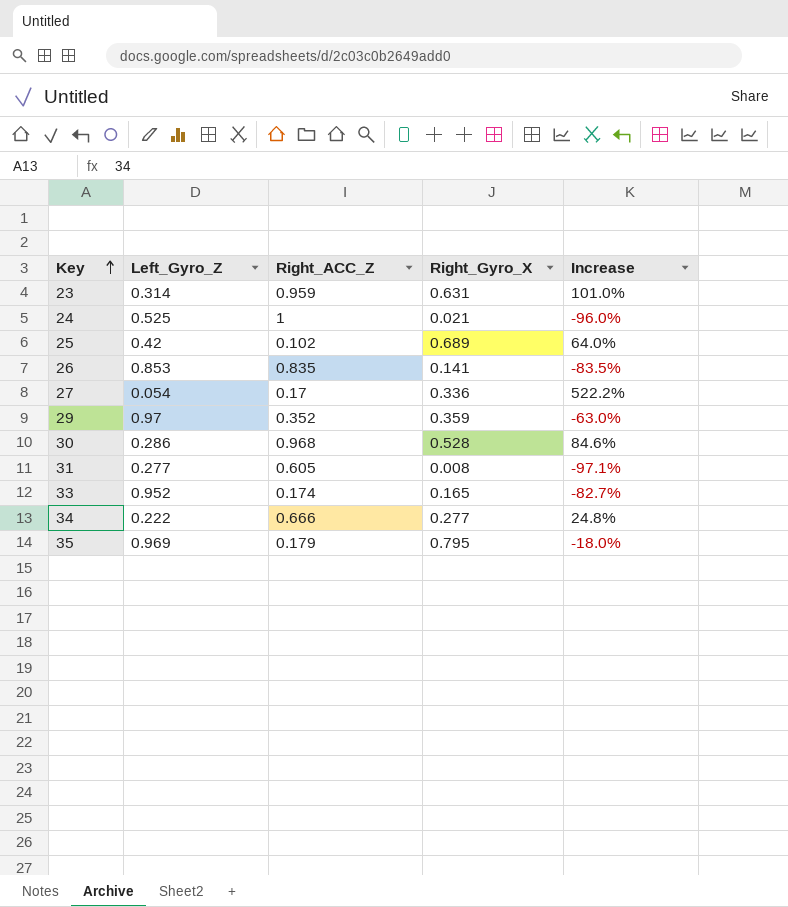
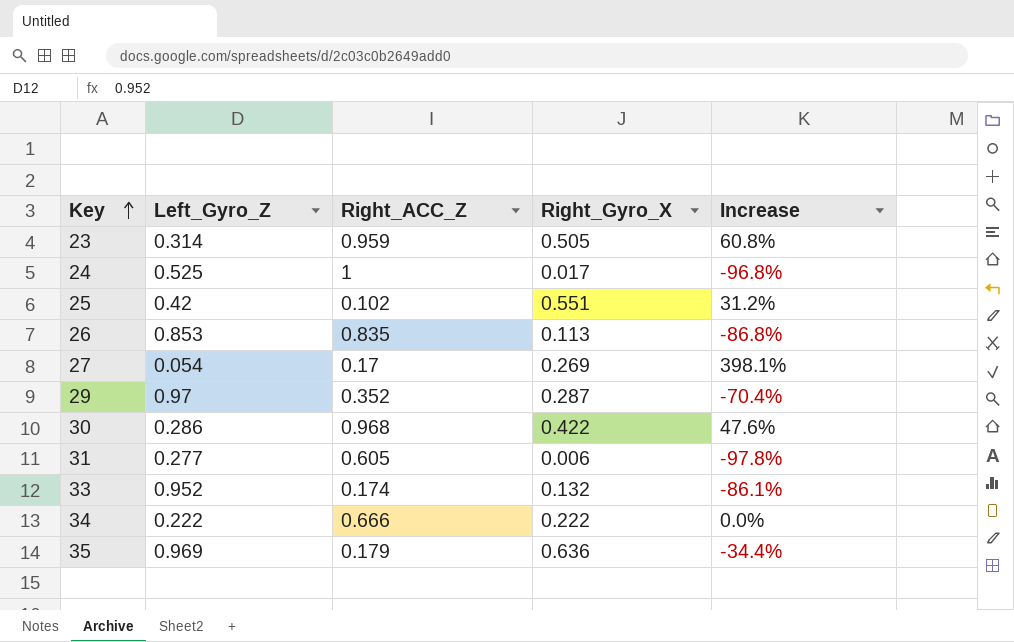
23 | Right_Gyro_X: 0.631 -> 0.505
23 | Increase: 101.0% -> 60.8%
24 | Right_Gyro_X: 0.021 -> 0.017
24 | Increase: -96.0% -> -96.8%
25 | Right_Gyro_X: 0.689 -> 0.551
25 | Increase: 64.0% -> 31.2%
26 | Right_Gyro_X: 0.141 -> 0.113
26 | Increase: -83.5% -> -86.8%
27 | Right_Gyro_X: 0.336 -> 0.269
27 | Increase: 522.2% -> 398.1%
29 | Right_Gyro_X: 0.359 -> 0.287
29 | Increase: -63.0% -> -70.4%
30 | Right_Gyro_X: 0.528 -> 0.422
30 | Increase: 84.6% -> 47.6%
31 | Right_Gyro_X: 0.008 -> 0.006
31 | Increase: -97.1% -> -97.8%
33 | Right_Gyro_X: 0.165 -> 0.132
33 | Increase: -82.7% -> -86.1%
34 | Right_Gyro_X: 0.277 -> 0.222
34 | Increase: 24.8% -> 0.0%
35 | Right_Gyro_X: 0.795 -> 0.636
35 | Increase: -18.0% -> -34.4%

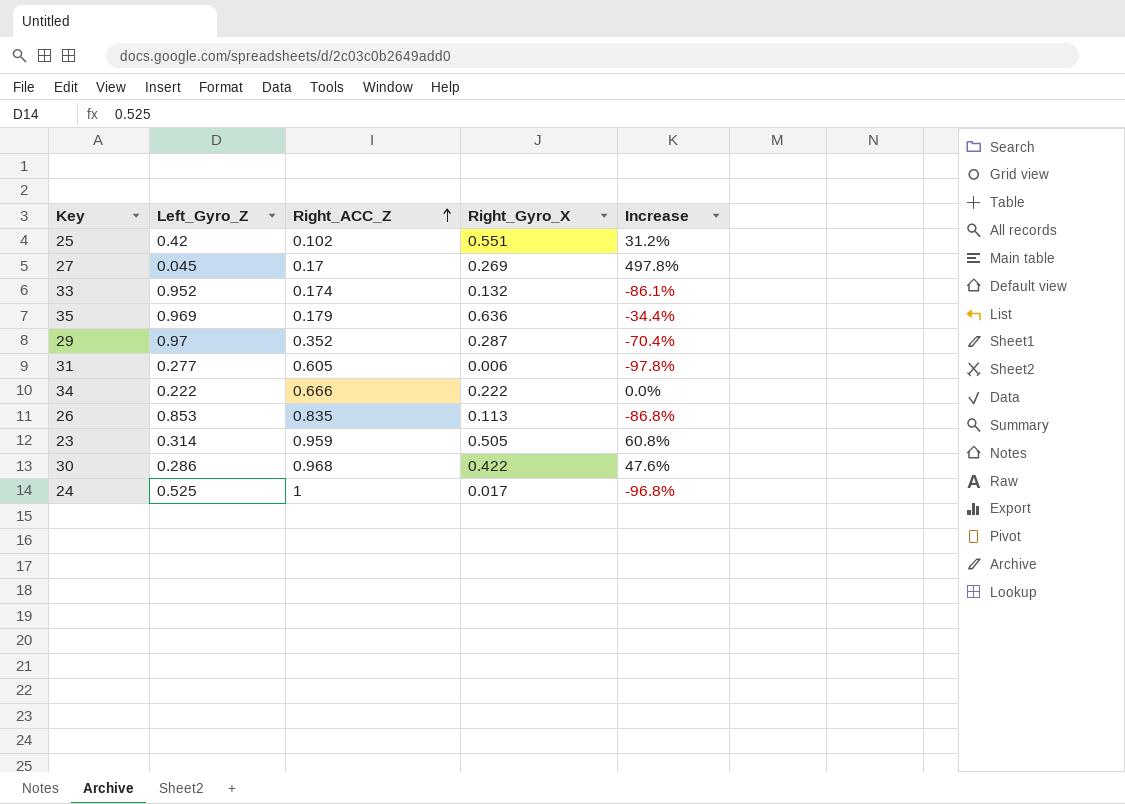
row order: Key ascending -> Right_ACC_Z ascending
27 | Left_Gyro_Z: 0.054 -> 0.045
27 | Increase: 398.1% -> 497.8%

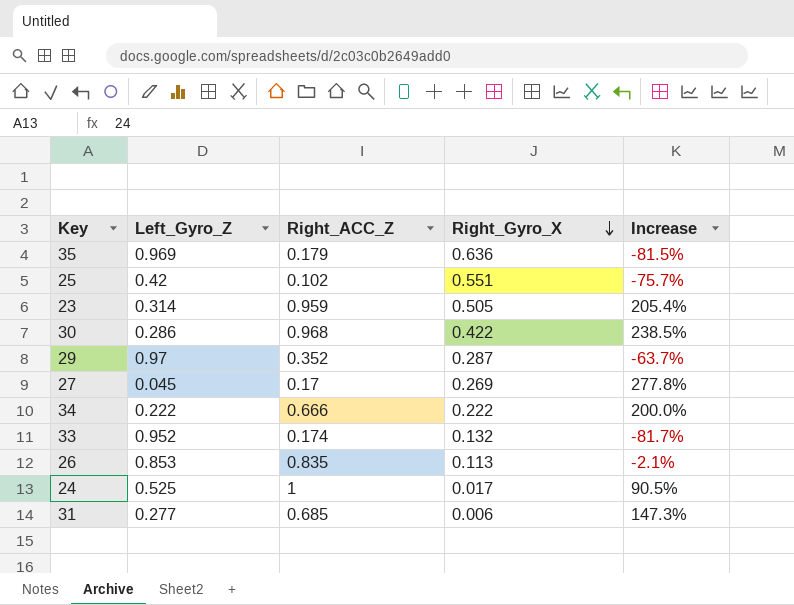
row order: Right_ACC_Z ascending -> Right_Gyro_X descending
column Increase | formula: ([Right_Gyro_X] - [Left_Gyro_Z]) / [Left_Gyro_Z] -> ([Right_ACC_Z] - [Left_Gyro_Z]) / [Left_Gyro_Z]
31 | Right_ACC_Z: 0.605 -> 0.685

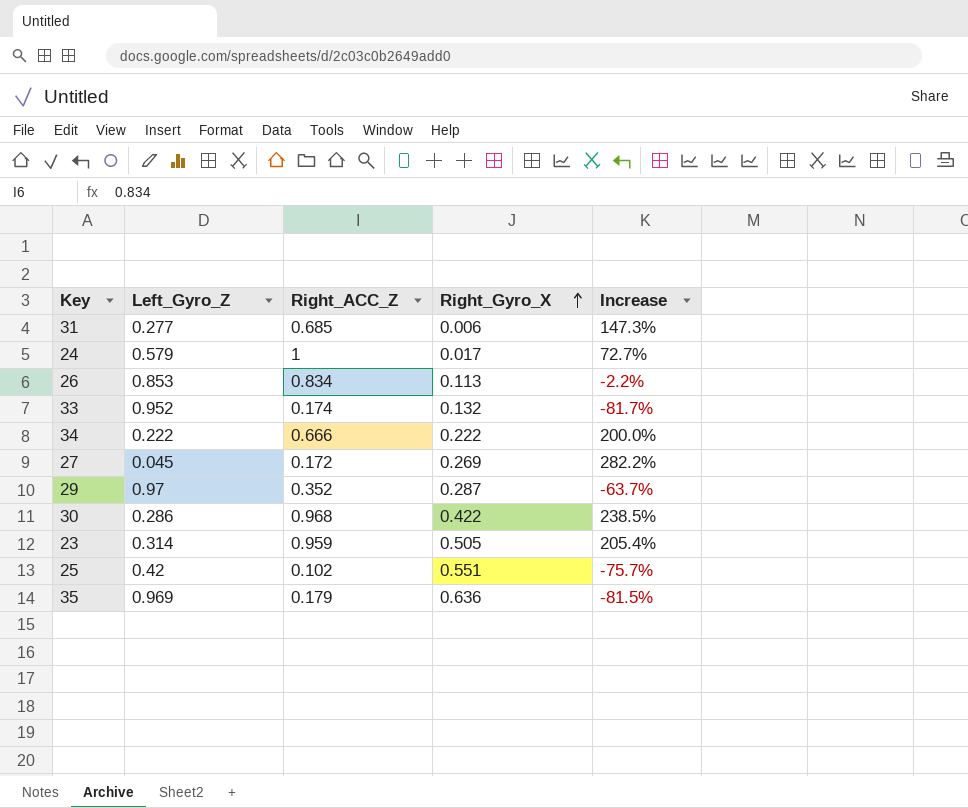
row order: Right_Gyro_X descending -> Right_Gyro_X ascending
24 | Left_Gyro_Z: 0.525 -> 0.579
24 | Increase: 90.5% -> 72.7%
26 | Right_ACC_Z: 0.835 -> 0.834
26 | Increase: -2.1% -> -2.2%
27 | Right_ACC_Z: 0.17 -> 0.172
27 | Increase: 277.8% -> 282.2%

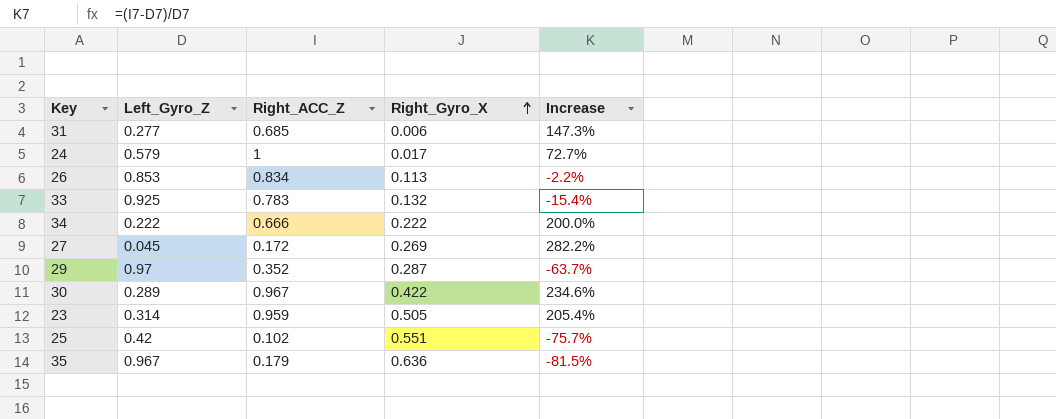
33 | Left_Gyro_Z: 0.952 -> 0.925
33 | Right_ACC_Z: 0.174 -> 0.783
33 | Increase: -81.7% -> -15.4%
30 | Left_Gyro_Z: 0.286 -> 0.289
30 | Right_ACC_Z: 0.968 -> 0.967
30 | Increase: 238.5% -> 234.6%
35 | Left_Gyro_Z: 0.969 -> 0.967

